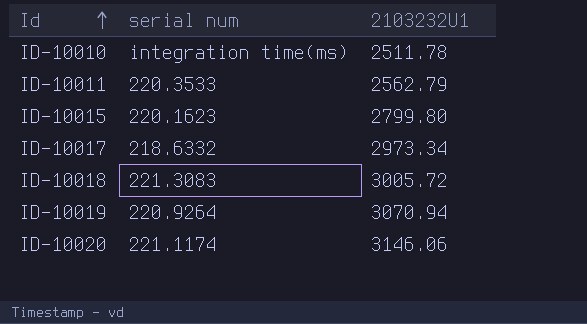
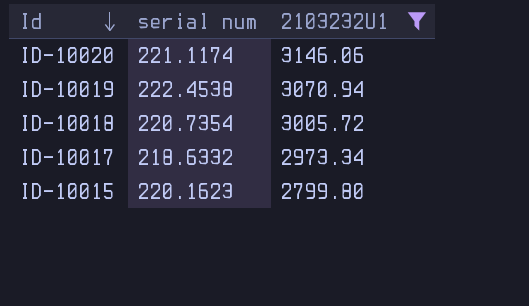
filter: none -> 2103232U1 >= 2799.80
row order: Id ascending -> Id descending
ID-10019 | serial num: 220.9264 -> 222.4538
ID-10018 | serial num: 221.3083 -> 220.7354

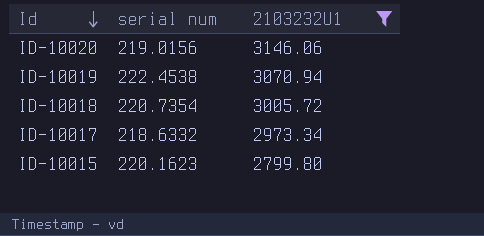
ID-10020 | serial num: 221.1174 -> 219.0156

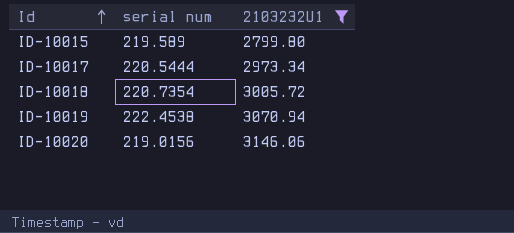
row order: Id descending -> Id ascending
ID-10015 | serial num: 220.1623 -> 219.589
ID-10017 | serial num: 218.6332 -> 220.5444

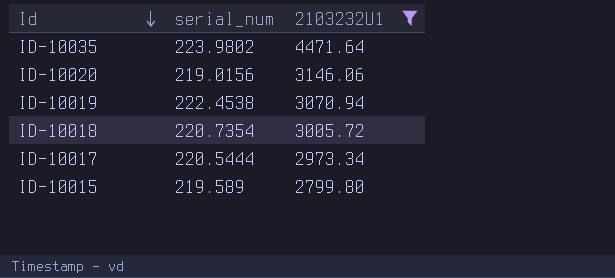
row order: Id ascending -> Id descending
column name: serial num -> serial_num
row ID-10035: none -> 223.9802 | 4471.64

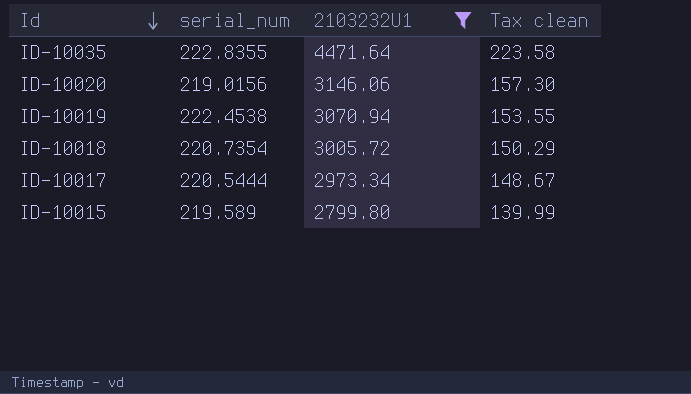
column Tax clean | formula: none -> [2103232U1] * 0.05
ID-10035 | serial_num: 223.9802 -> 222.8355

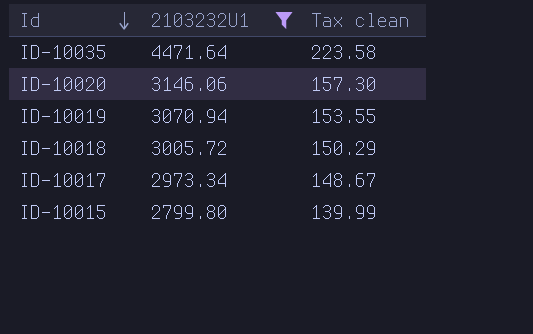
column serial_num | position: 2 -> none

